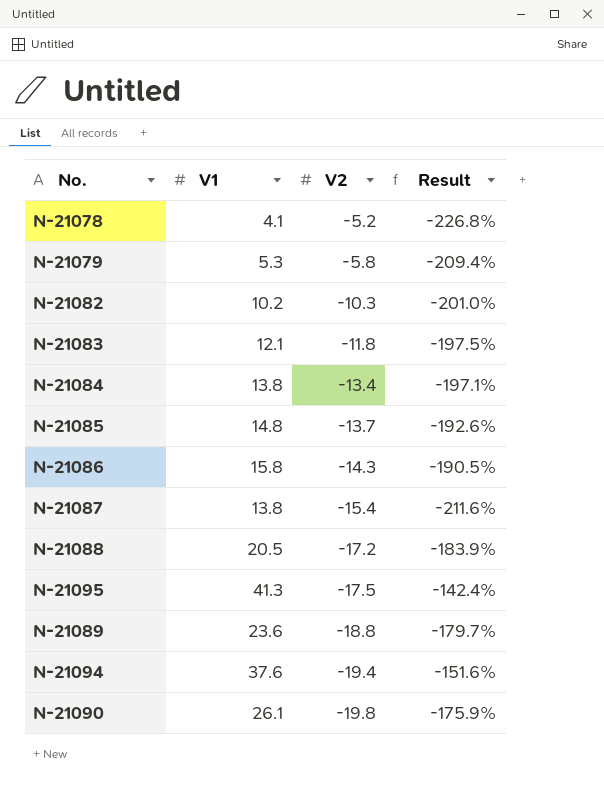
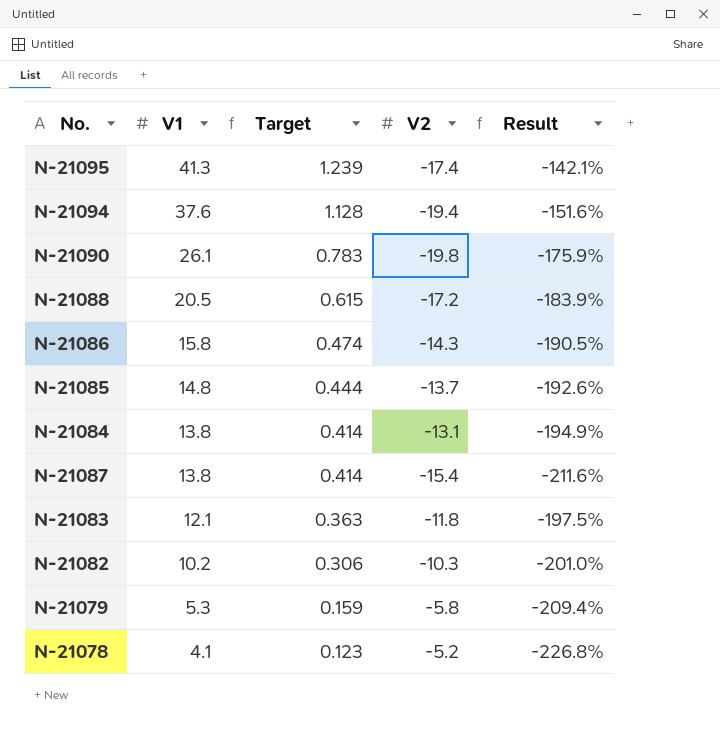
row order: V2 descending -> V1 descending
column Target | formula: none -> [V1] * 0.03
row N-21089: 23.6 | -18.8 | -179.7% -> none
N-21095 | V2: -17.5 -> -17.4
N-21095 | Result: -142.4% -> -142.1%
N-21084 | V2: -13.4 -> -13.1
N-21084 | Result: -197.1% -> -194.9%

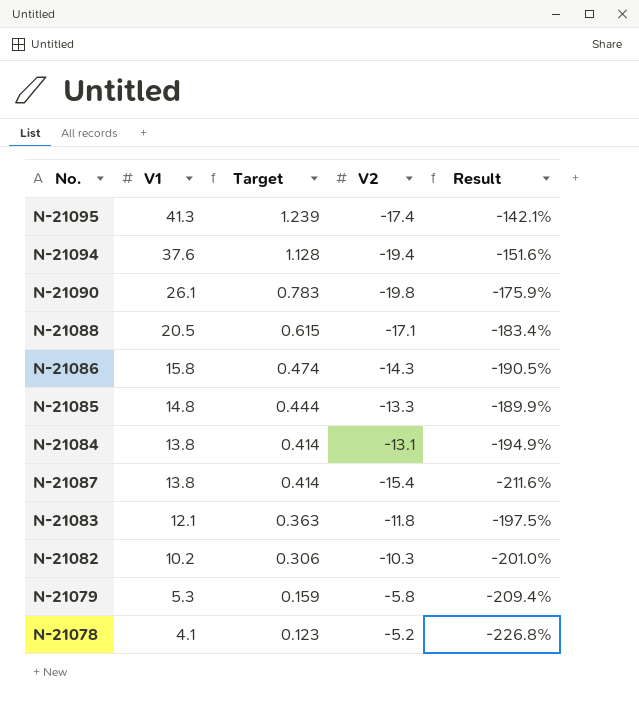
N-21088 | V2: -17.2 -> -17.1
N-21088 | Result: -183.9% -> -183.4%
N-21085 | V2: -13.7 -> -13.3
N-21085 | Result: -192.6% -> -189.9%

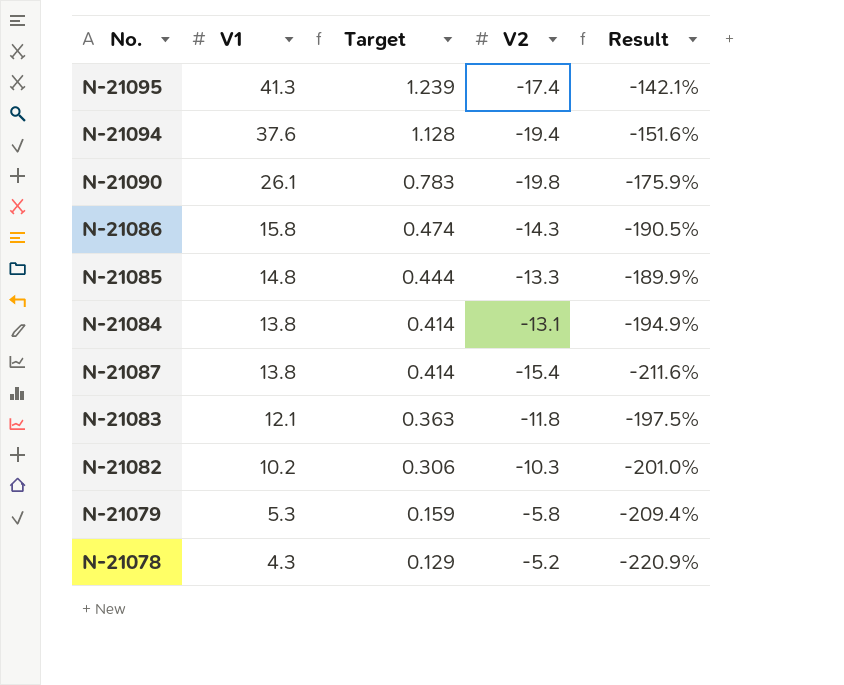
row N-21088: 20.5 | 0.615 | -17.1 | -183.4% -> none
N-21078 | V1: 4.1 -> 4.3
N-21078 | Target: 0.123 -> 0.129
N-21078 | Result: -226.8% -> -220.9%

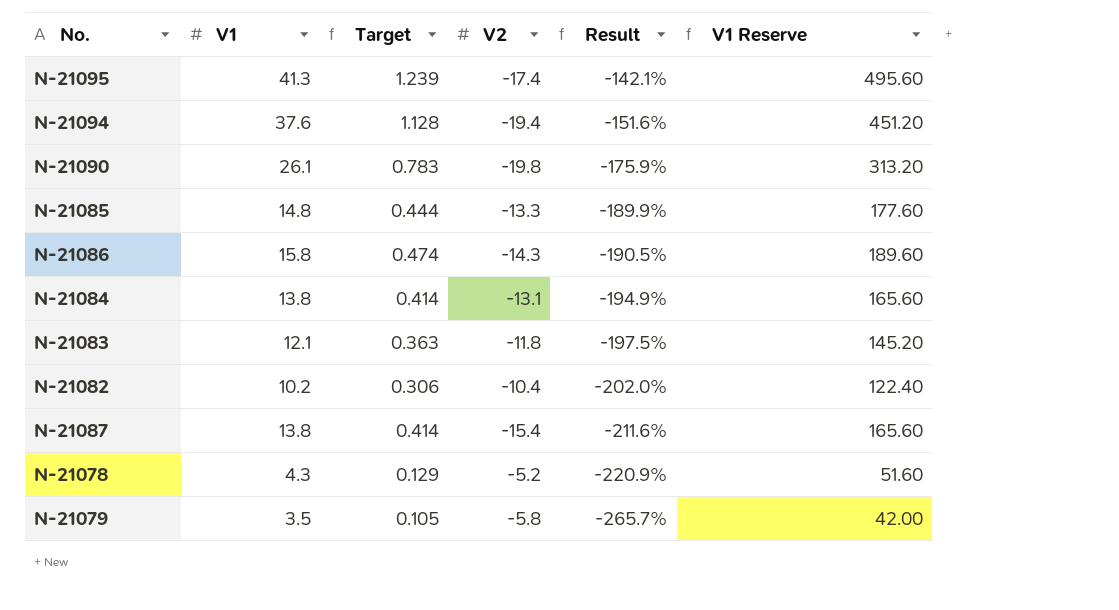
row order: V1 descending -> Result descending
column V1 Reserve | formula: none -> [V1] * 12
N-21082 | V2: -10.3 -> -10.4
N-21082 | Result: -201.0% -> -202.0%
N-21079 | V1: 5.3 -> 3.5
N-21079 | Target: 0.159 -> 0.105
N-21079 | Result: -209.4% -> -265.7%

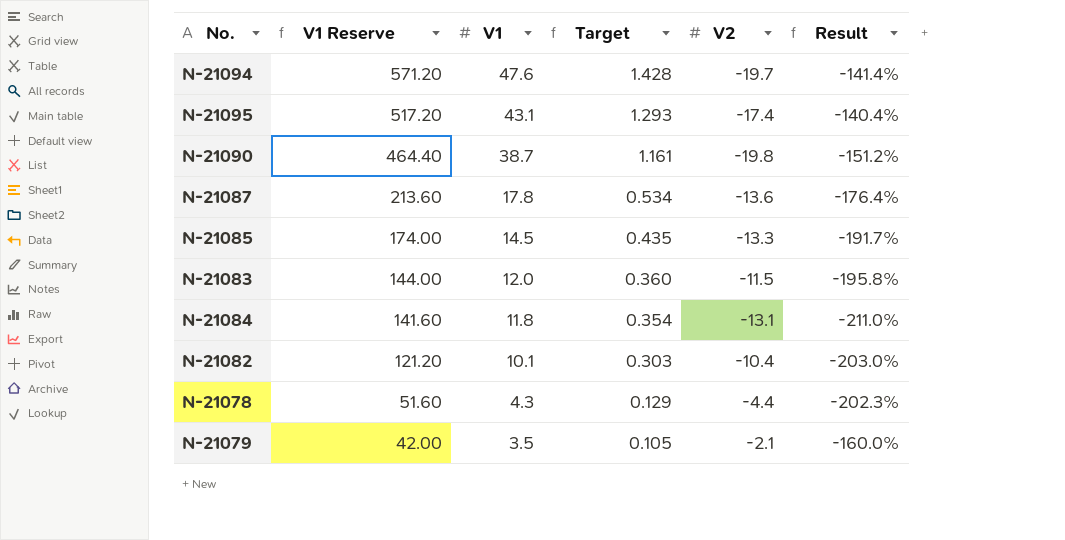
row order: Result descending -> V1 Reserve descending
column V1 Reserve | position: 6 -> 2
row N-21086: 15.8 | 0.474 | -14.3 | -190.5% | 189.60 -> none
N-21094 | V1 Reserve: 451.20 -> 571.20
N-21094 | V1: 37.6 -> 47.6
N-21094 | Target: 1.128 -> 1.428
N-21094 | V2: -19.4 -> -19.7
N-21094 | Result: -151.6% -> -141.4%
N-21095 | V1 Reserve: 495.60 -> 517.20
N-21095 | V1: 41.3 -> 43.1
N-21095 | Target: 1.239 -> 1.293
N-21095 | Result: -142.1% -> -140.4%
N-21090 | V1 Reserve: 313.20 -> 464.40
N-21090 | V1: 26.1 -> 38.7
N-21090 | Target: 0.783 -> 1.161
N-21090 | Result: -175.9% -> -151.2%
N-21087 | V1 Reserve: 165.60 -> 213.60
N-21087 | V1: 13.8 -> 17.8
N-21087 | Target: 0.414 -> 0.534
N-21087 | V2: -15.4 -> -13.6
N-21087 | Result: -211.6% -> -176.4%
N-21085 | V1 Reserve: 177.60 -> 174.00
N-21085 | V1: 14.8 -> 14.5
N-21085 | Target: 0.444 -> 0.435
N-21085 | Result: -189.9% -> -191.7%
N-21083 | V1 Reserve: 145.20 -> 144.00
N-21083 | V1: 12.1 -> 12.0
N-21083 | Target: 0.363 -> 0.360
N-21083 | V2: -11.8 -> -11.5
N-21083 | Result: -197.5% -> -195.8%
N-21084 | V1 Reserve: 165.60 -> 141.60
N-21084 | V1: 13.8 -> 11.8
N-21084 | Target: 0.414 -> 0.354
N-21084 | Result: -194.9% -> -211.0%
N-21082 | V1 Reserve: 122.40 -> 121.20
N-21082 | V1: 10.2 -> 10.1
N-21082 | Target: 0.306 -> 0.303
N-21082 | Result: -202.0% -> -203.0%
N-21078 | V2: -5.2 -> -4.4
N-21078 | Result: -220.9% -> -202.3%
N-21079 | V2: -5.8 -> -2.1
N-21079 | Result: -265.7% -> -160.0%

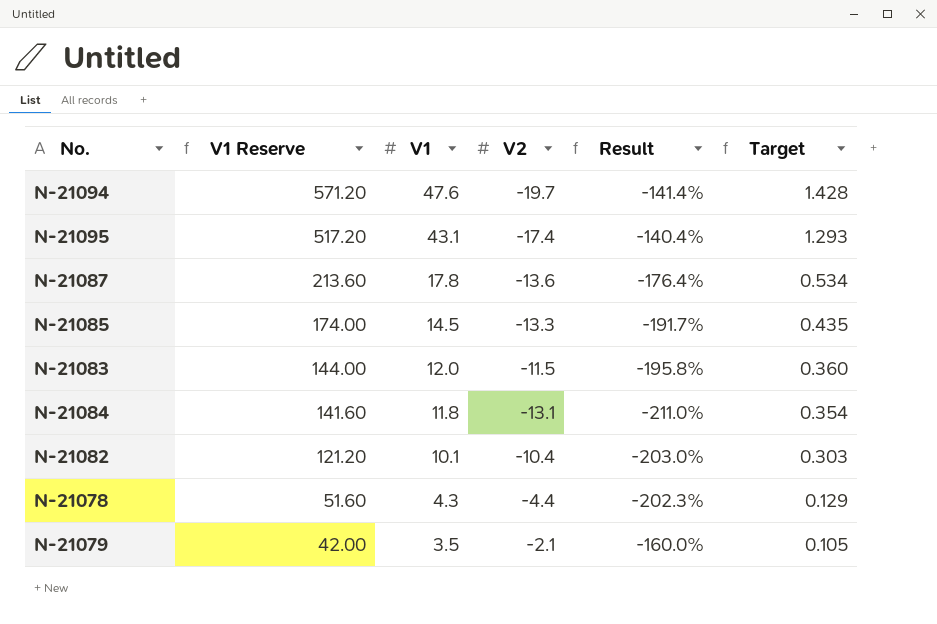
column Target | position: 4 -> 6
row N-21090: 464.40 | 38.7 | 1.161 | -19.8 | -151.2% -> none

